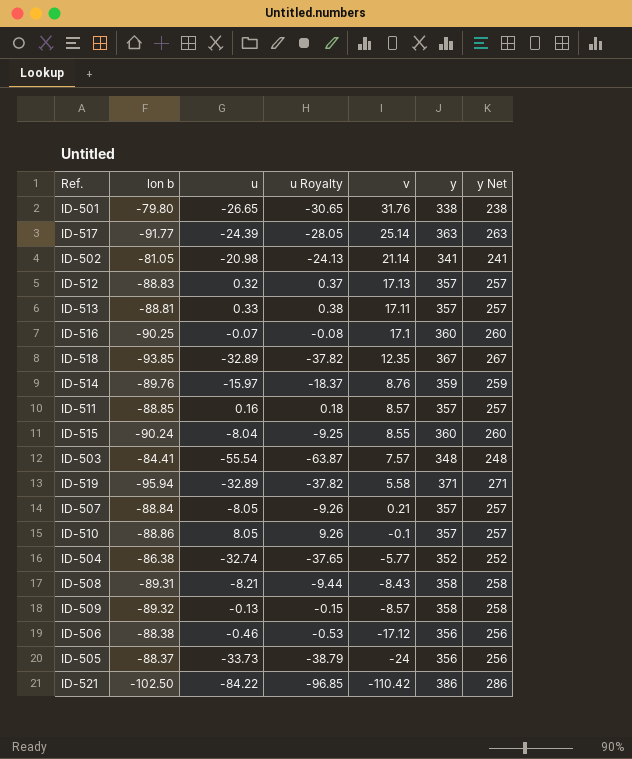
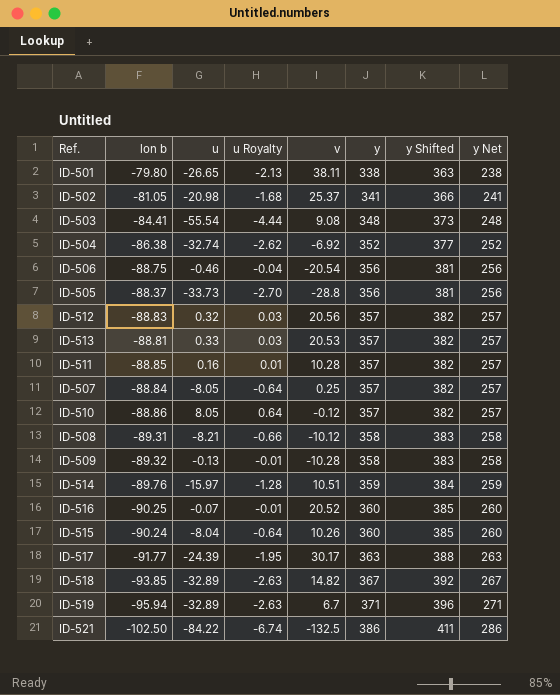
row order: v descending -> y ascending
column u Royalty | formula: [u] * 1.15 -> [u] * 0.08
column y Shifted | formula: none -> [y] + 25
ID-501 | v: 31.76 -> 38.11
ID-502 | v: 21.14 -> 25.37
ID-503 | v: 7.57 -> 9.08
ID-504 | v: -5.77 -> -6.92
ID-506 | lon b: -88.38 -> -88.75
ID-506 | v: -17.12 -> -20.54
ID-505 | v: -24 -> -28.8
ID-512 | v: 17.13 -> 20.56
ID-513 | v: 17.11 -> 20.53
ID-511 | v: 8.57 -> 10.28
ID-507 | v: 0.21 -> 0.25
ID-510 | v: -0.1 -> -0.12
ID-508 | v: -8.43 -> -10.12
ID-509 | v: -8.57 -> -10.28
ID-514 | v: 8.76 -> 10.51
ID-516 | v: 17.1 -> 20.52
ID-515 | v: 8.55 -> 10.26
ID-517 | v: 25.14 -> 30.17
ID-518 | v: 12.35 -> 14.82
ID-519 | v: 5.58 -> 6.7
ID-521 | v: -110.42 -> -132.5

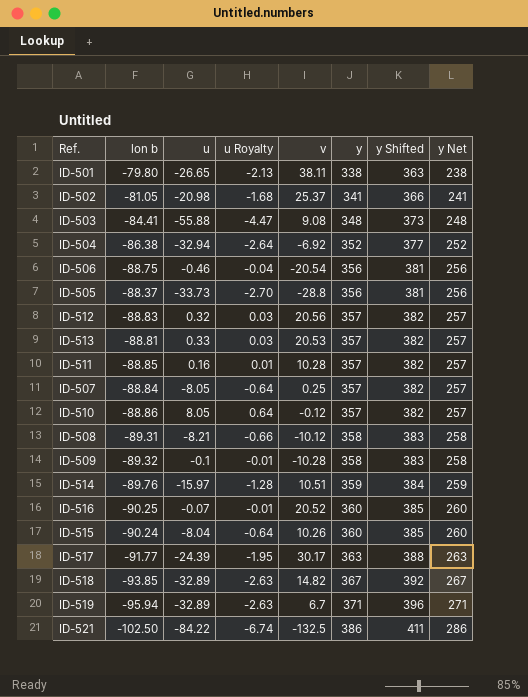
ID-503 | u: -55.54 -> -55.88
ID-503 | u Royalty: -4.44 -> -4.47
ID-504 | u: -32.74 -> -32.94
ID-504 | u Royalty: -2.62 -> -2.64
ID-509 | u: -0.13 -> -0.1

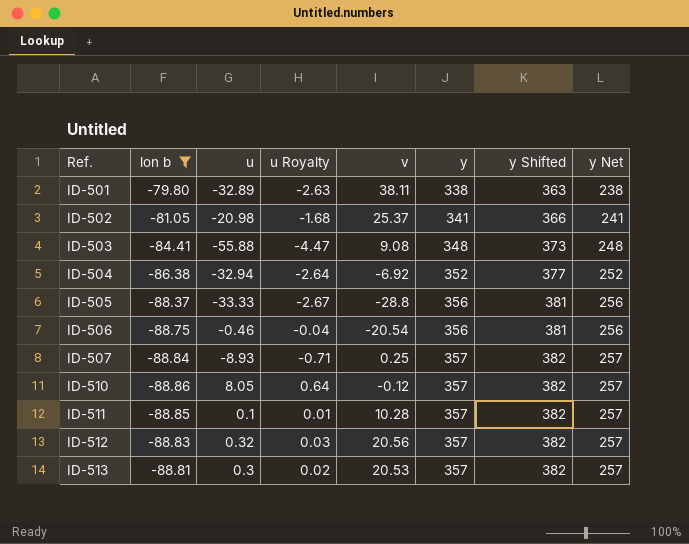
filter: none -> lon b >= -88.86
row order: y ascending -> Ref. ascending
ID-501 | u: -26.65 -> -32.89
ID-501 | u Royalty: -2.13 -> -2.63
ID-505 | u: -33.73 -> -33.33
ID-505 | u Royalty: -2.70 -> -2.67
ID-507 | u: -8.05 -> -8.93
ID-507 | u Royalty: -0.64 -> -0.71
ID-511 | u: 0.16 -> 0.1
ID-513 | u: 0.33 -> 0.3
ID-513 | u Royalty: 0.03 -> 0.02

